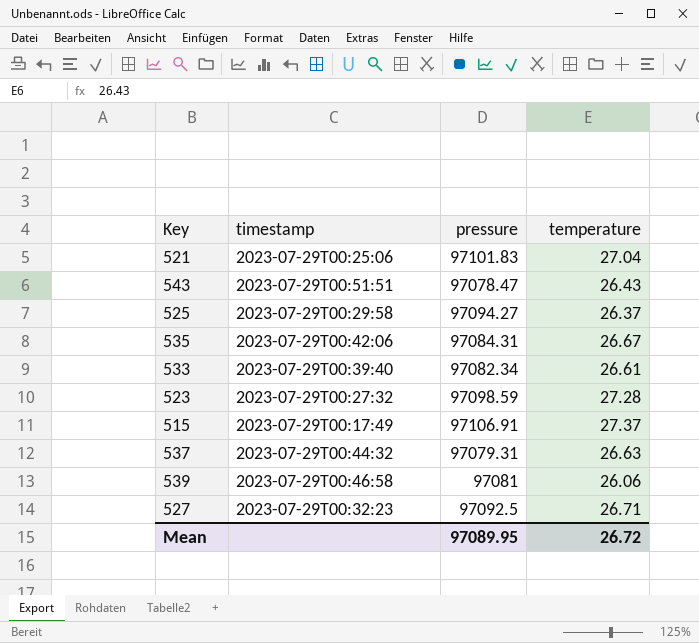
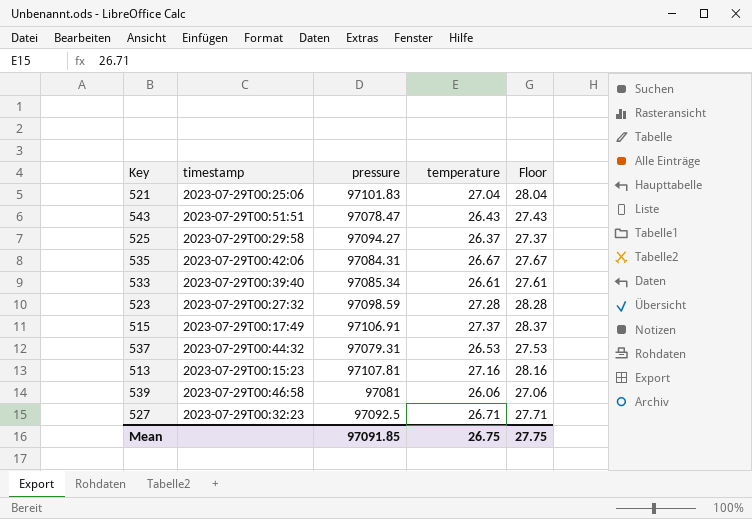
column Floor | formula: none -> [temperature] + 1
533 | pressure: 97082.34 -> 97085.34
537 | temperature: 26.63 -> 26.53
row 513: none -> 2023-07-29T00:15:23 | 97107.81 | 27.16 | 28.16
Mean | pressure: 97089.95 -> 97091.85
Mean | temperature: 26.72 -> 26.75

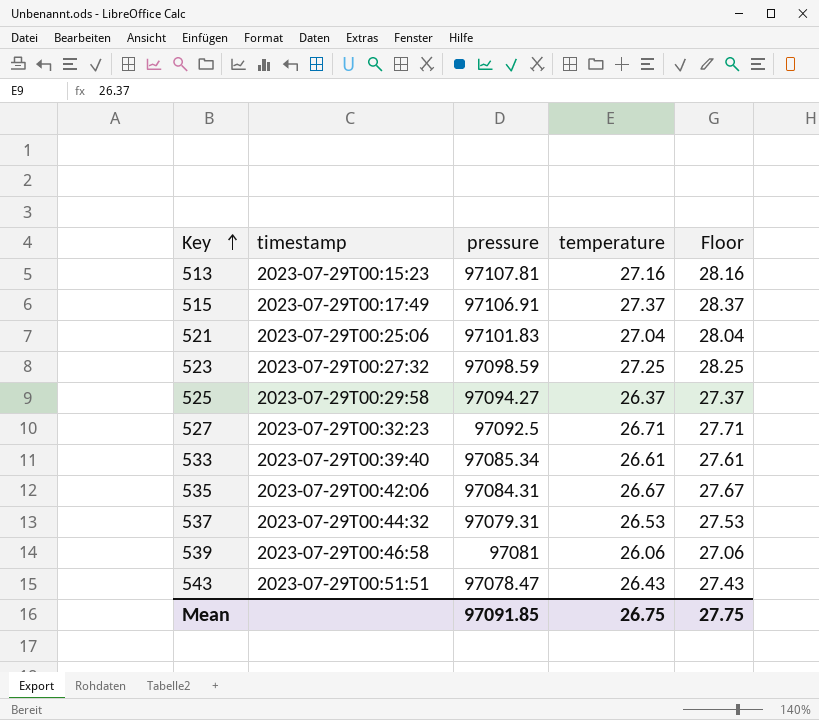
row order: none -> Key ascending
523 | temperature: 27.28 -> 27.25
523 | Floor: 28.28 -> 28.25

